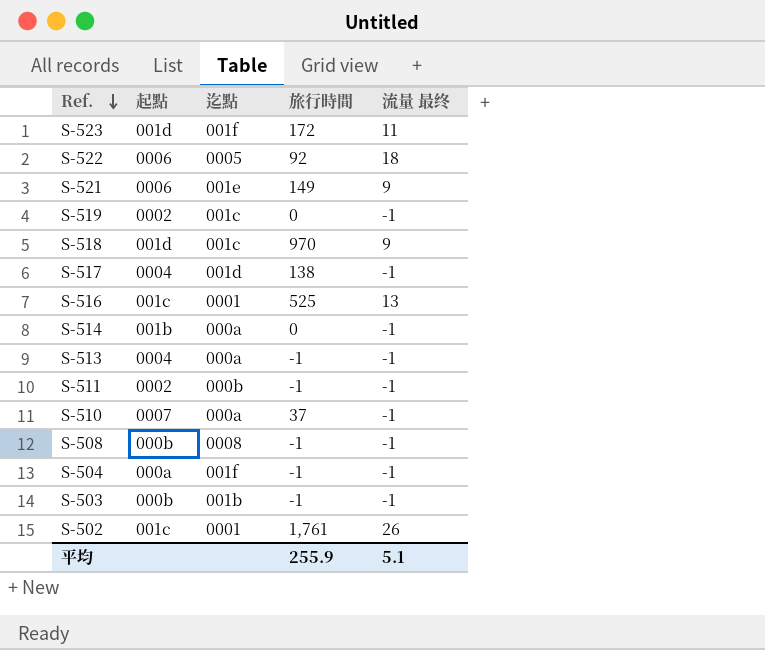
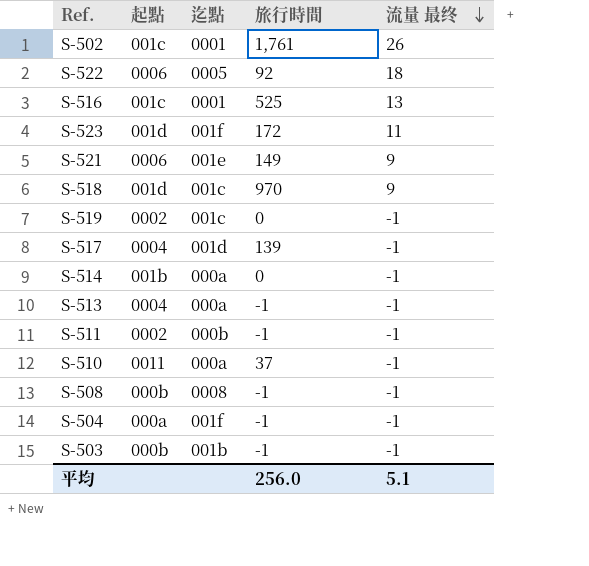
row order: Ref. descending -> 流量 最终 descending
S-517 | 旅行時間: 138 -> 139
S-510 | 起點: 0007 -> 0011
平均 | 旅行時間: 255.9 -> 256.0

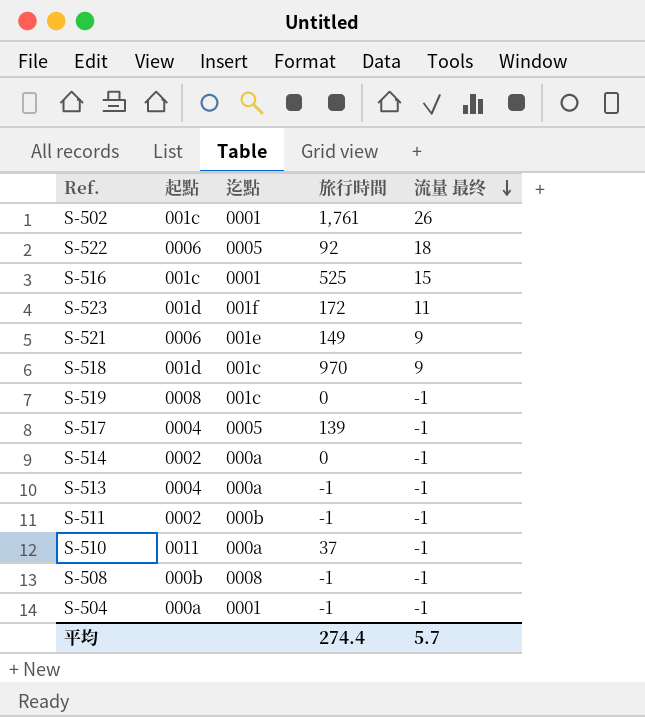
row S-503: 000b | 001b | -1 | -1 -> none
S-516 | 流量 最终: 13 -> 15
S-519 | 起點: 0002 -> 0008
S-517 | 迄點: 001d -> 0005
S-514 | 起點: 001b -> 0002
S-504 | 迄點: 001f -> 0001
平均 | 旅行時間: 256.0 -> 274.4
平均 | 流量 最终: 5.1 -> 5.7

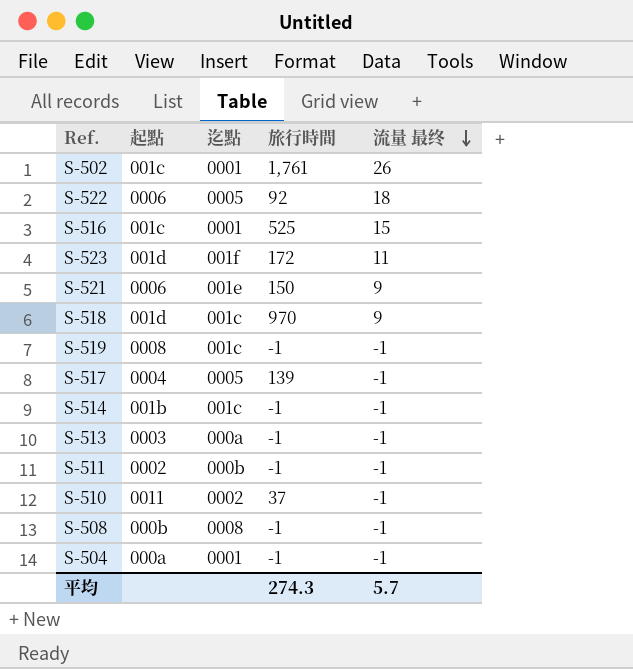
S-521 | 旅行時間: 149 -> 150
S-519 | 旅行時間: 0 -> -1
S-514 | 起點: 0002 -> 001b
S-514 | 迄點: 000a -> 001c
S-514 | 旅行時間: 0 -> -1
S-513 | 起點: 0004 -> 0003
S-510 | 迄點: 000a -> 0002
平均 | 旅行時間: 274.4 -> 274.3

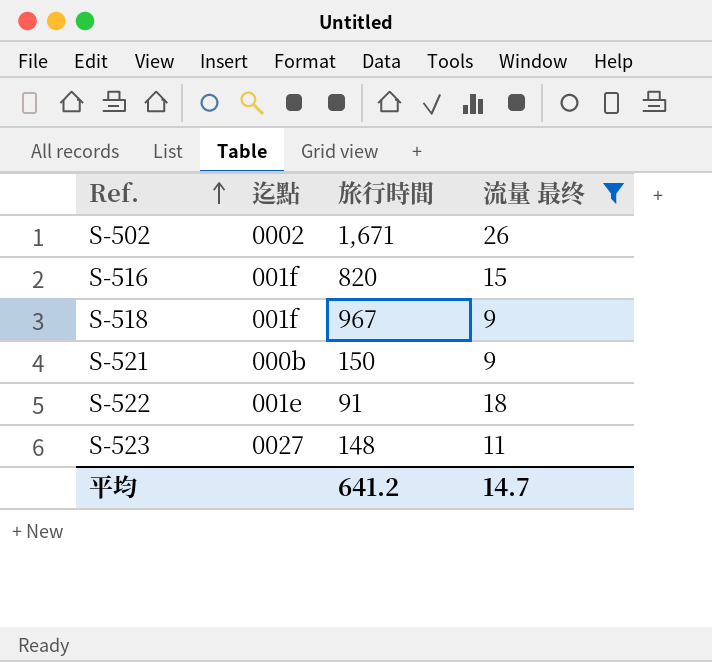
filter: none -> 流量 最终 != -1
row order: 流量 最终 descending -> Ref. ascending
column 起點 | position: 2 -> none
S-502 | 迄點: 0001 -> 0002
S-502 | 旅行時間: 1,761 -> 1,671
S-516 | 迄點: 0001 -> 001f
S-516 | 旅行時間: 525 -> 820
S-518 | 迄點: 001c -> 001f
S-518 | 旅行時間: 970 -> 967
S-521 | 迄點: 001e -> 000b
S-522 | 迄點: 0005 -> 001e
S-522 | 旅行時間: 92 -> 91
S-523 | 迄點: 001f -> 0027
S-523 | 旅行時間: 172 -> 148
平均 | 旅行時間: 274.3 -> 641.2
平均 | 流量 最终: 5.7 -> 14.7

